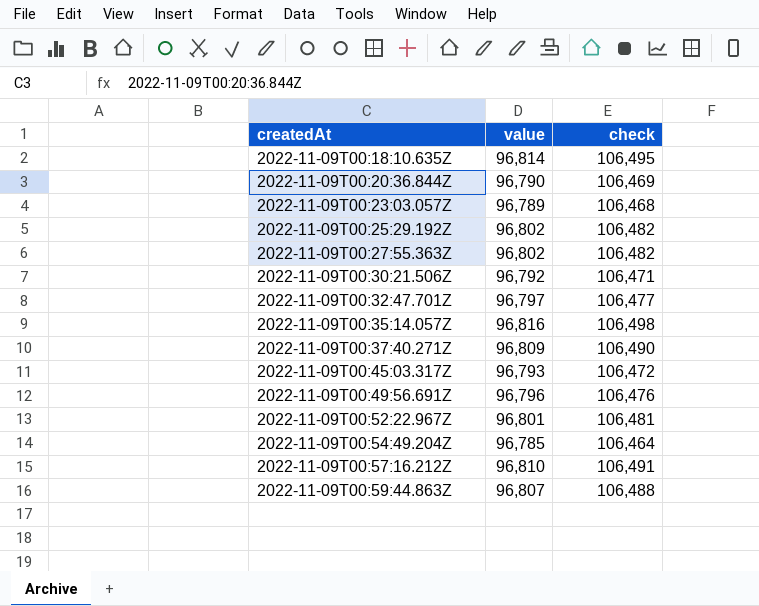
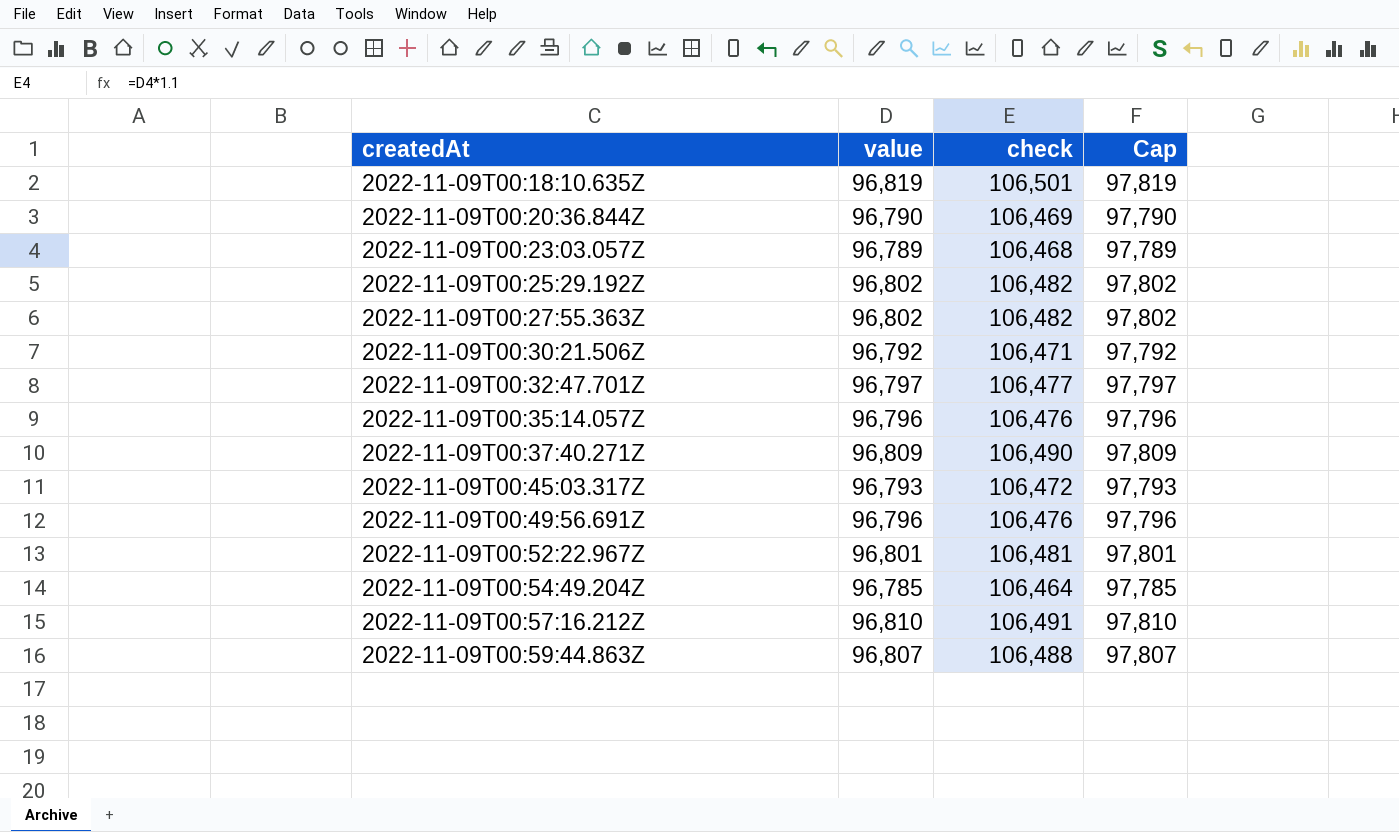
column Cap | formula: none -> [value] + 1000
2022-11-09T00:18:10.635Z | value: 96,814 -> 96,819
2022-11-09T00:18:10.635Z | check: 106,495 -> 106,501
2022-11-09T00:35:14.057Z | value: 96,816 -> 96,796
2022-11-09T00:35:14.057Z | check: 106,498 -> 106,476

